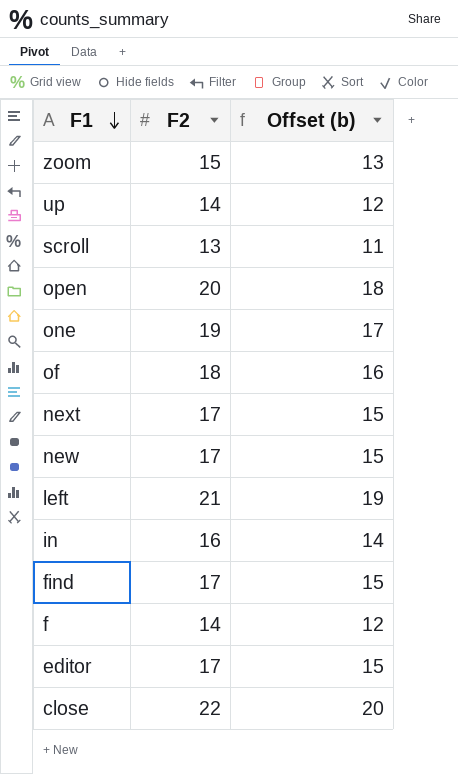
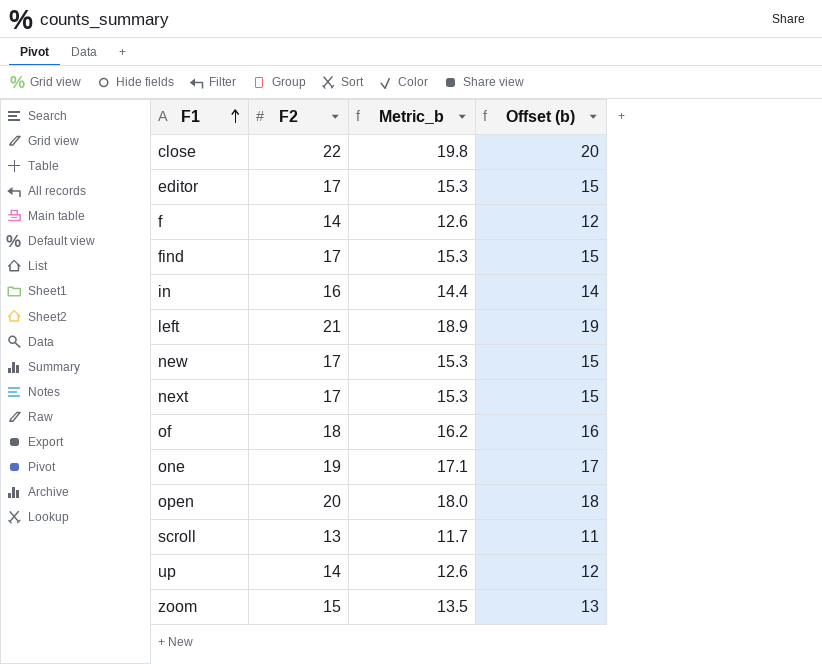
row order: F1 descending -> F1 ascending
column Metric_b | formula: none -> [F2] * 0.9

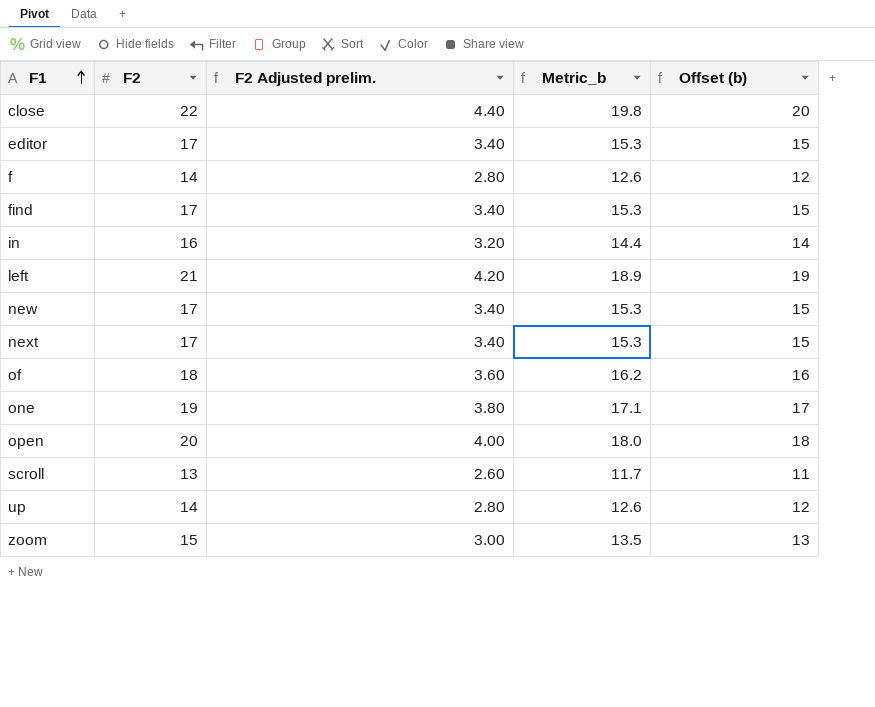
column F2 Adjusted prelim. | formula: none -> [F2] * 0.2

